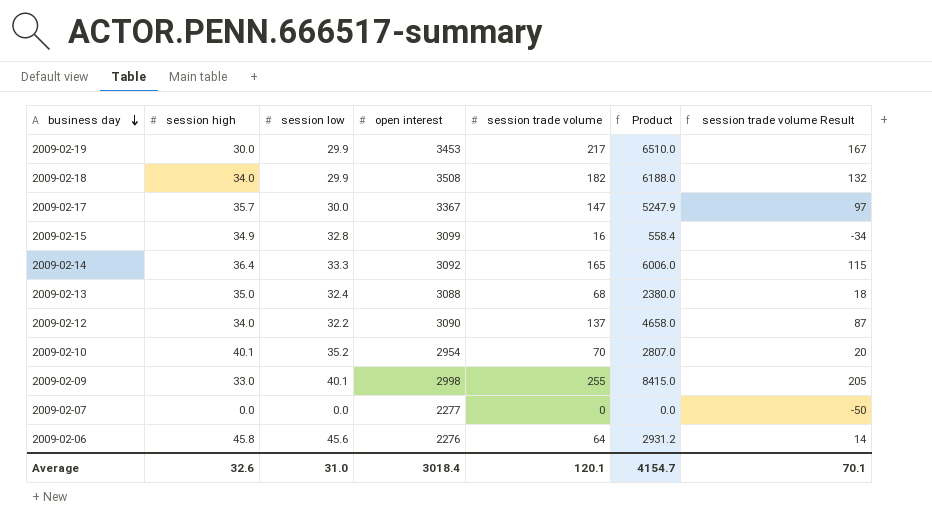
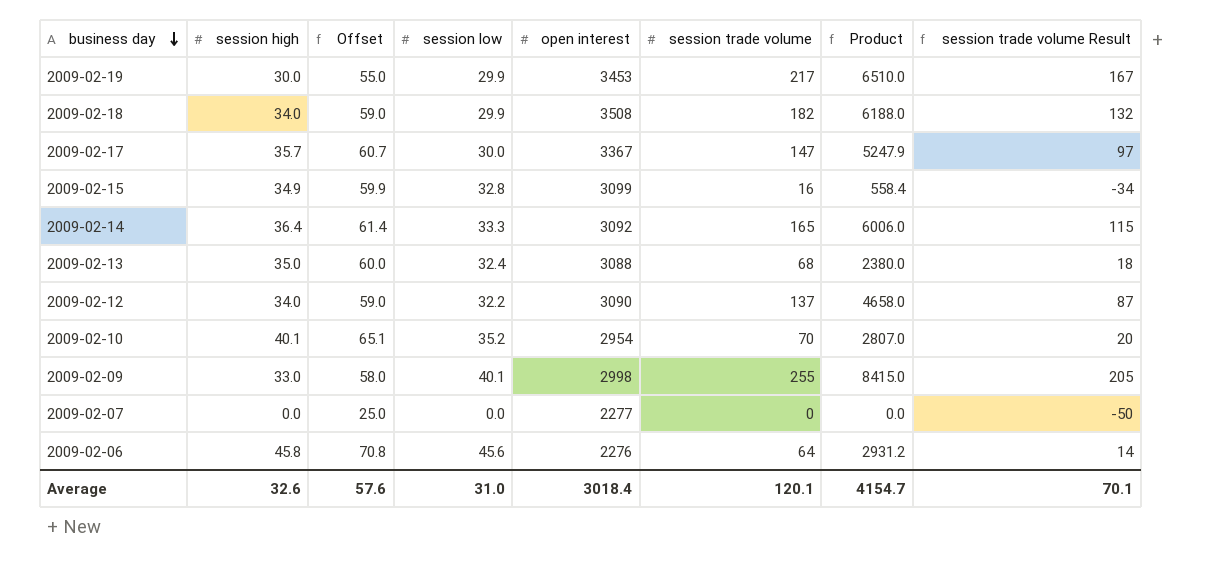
column Offset | formula: none -> [session high] + 25

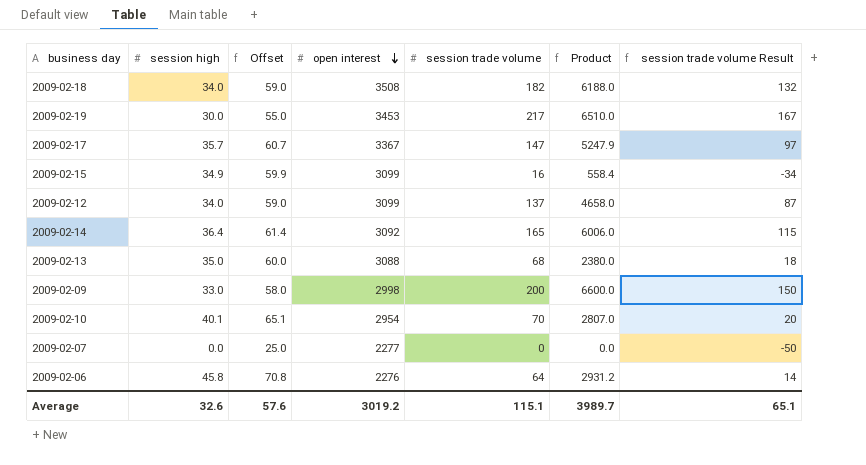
row order: business day descending -> open interest descending
column session low | position: 4 -> none
2009-02-12 | open interest: 3090 -> 3099
2009-02-09 | session trade volume: 255 -> 200
2009-02-09 | Product: 8415.0 -> 6600.0
2009-02-09 | session trade volume Result: 205 -> 150
Average | open interest: 3018.4 -> 3019.2
Average | session trade volume: 120.1 -> 115.1
Average | Product: 4154.7 -> 3989.7
Average | session trade volume Result: 70.1 -> 65.1

